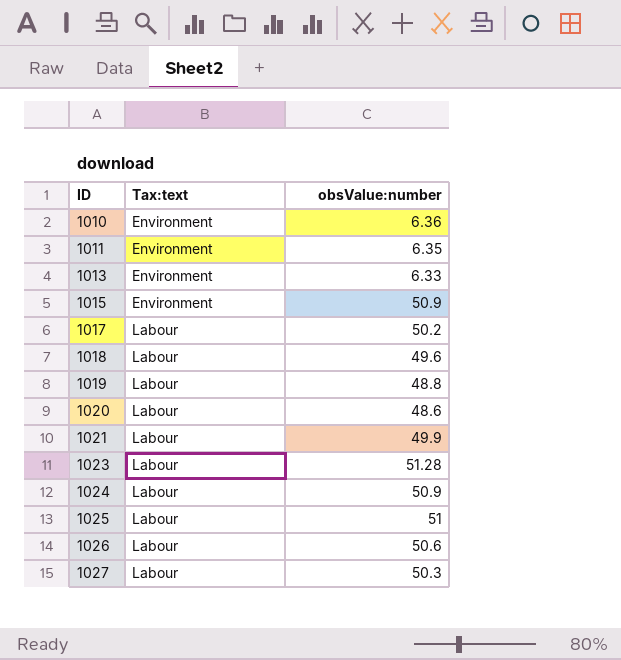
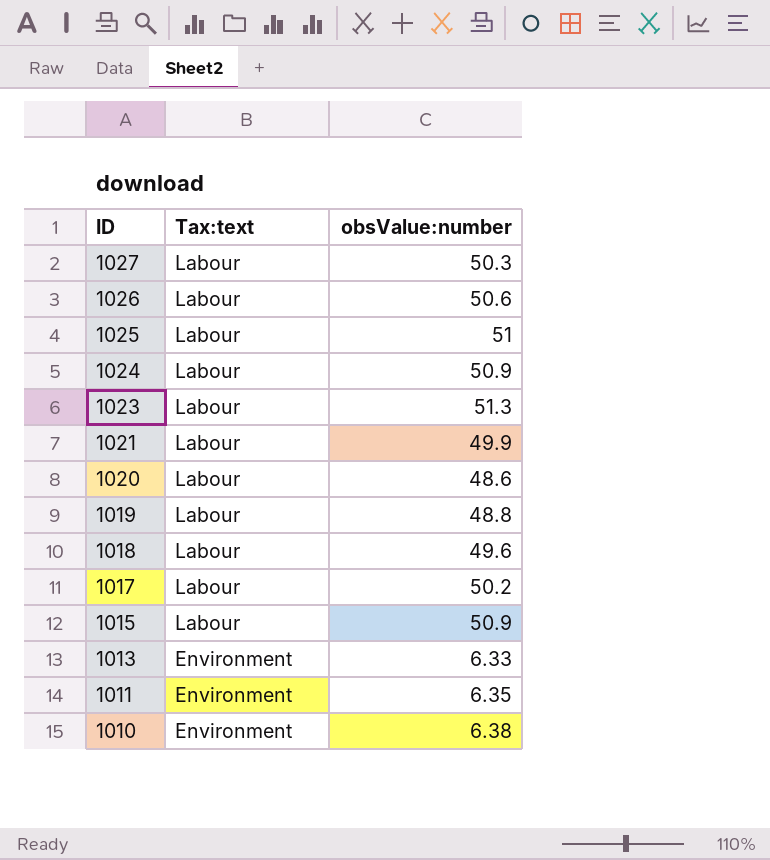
row order: ID ascending -> ID descending
1023 | obsValue:number: 51.28 -> 51.3
1015 | Tax:text: Environment -> Labour
1010 | obsValue:number: 6.36 -> 6.38

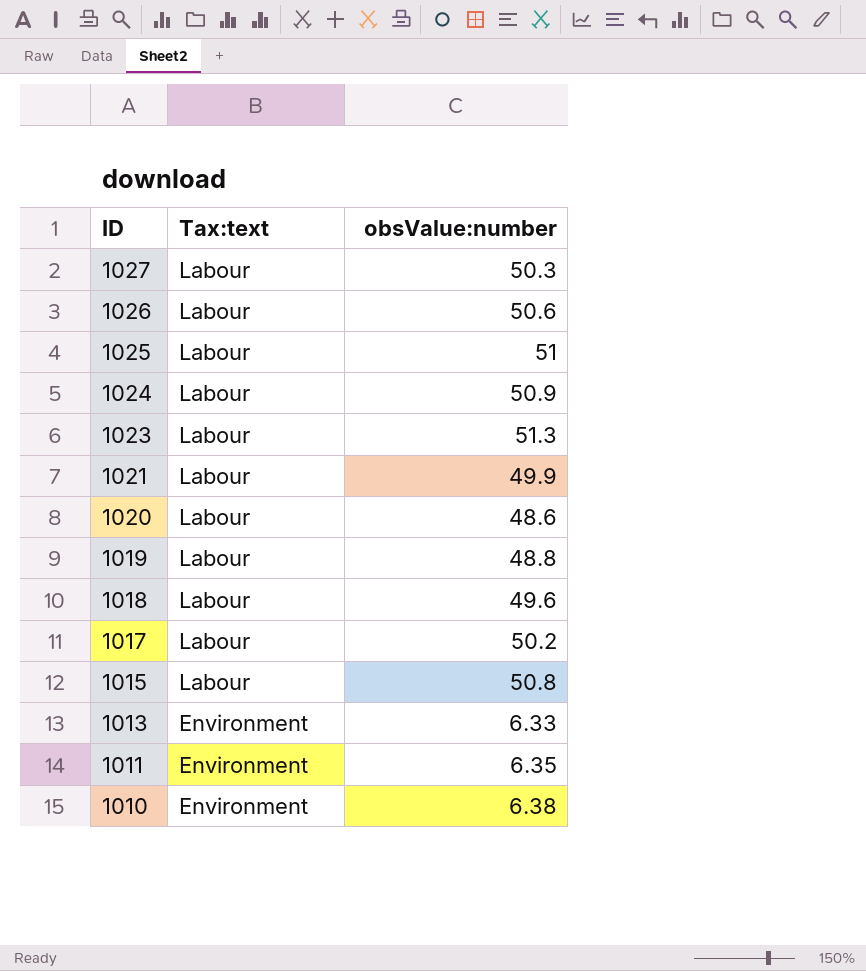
1015 | obsValue:number: 50.9 -> 50.8

